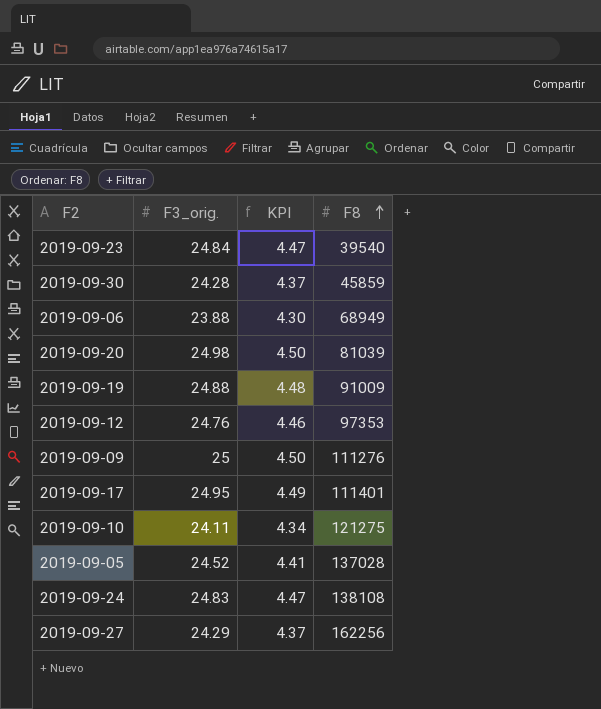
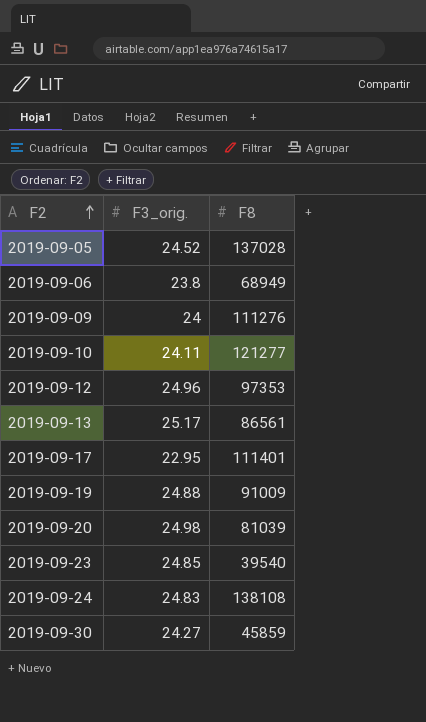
row order: F8 ascending -> F2 ascending
column KPI | formula: [F3_orig.] * 0.18 -> none
row 2019-09-27: 24.29 | 4.37 | 162256 -> none
2019-09-06 | F3_orig.: 23.88 -> 23.8
2019-09-09 | F3_orig.: 25 -> 24
2019-09-10 | F8: 121275 -> 121277
2019-09-12 | F3_orig.: 24.76 -> 24.96
row 2019-09-13: none -> 25.17 | 86561
2019-09-17 | F3_orig.: 24.95 -> 22.95
2019-09-23 | F3_orig.: 24.84 -> 24.85
2019-09-30 | F3_orig.: 24.28 -> 24.27

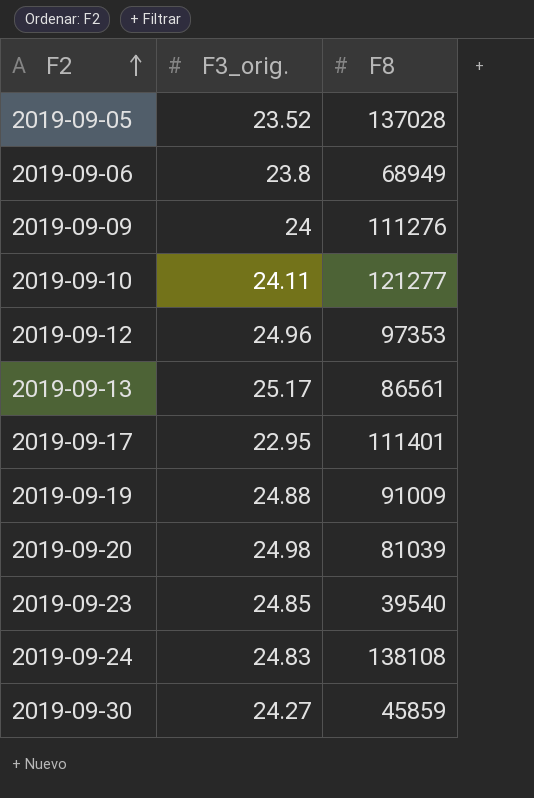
2019-09-05 | F3_orig.: 24.52 -> 23.52

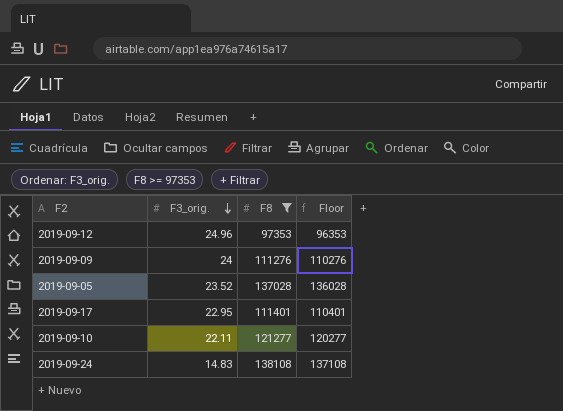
filter: none -> F8 >= 97353
row order: F2 ascending -> F3_orig. descending
column Floor | formula: none -> [F8] - 1000
2019-09-10 | F3_orig.: 24.11 -> 22.11
2019-09-24 | F3_orig.: 24.83 -> 14.83

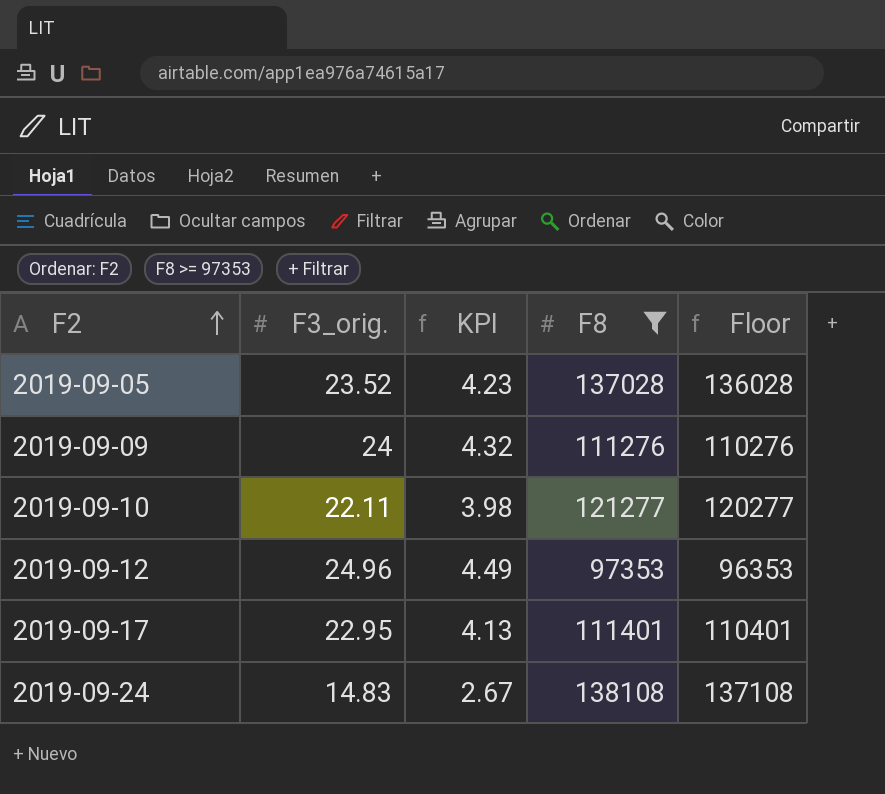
row order: F3_orig. descending -> F2 ascending
column KPI | formula: none -> [F3_orig.] * 0.18

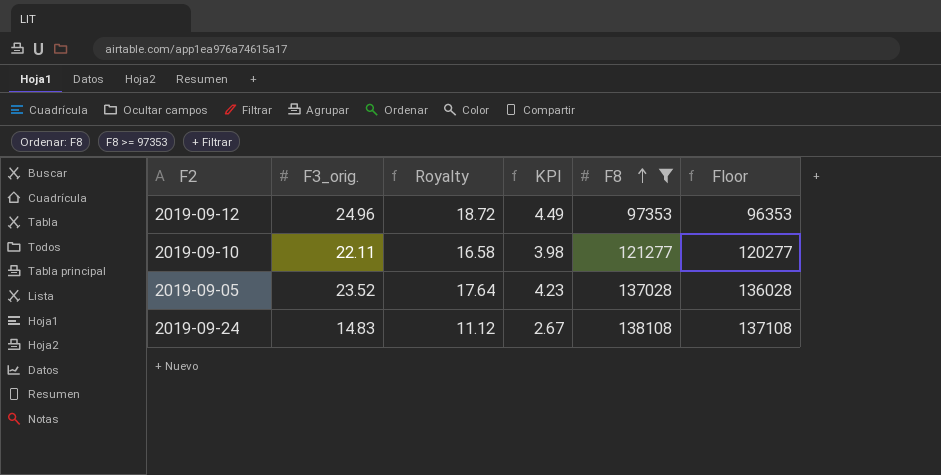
row order: F2 ascending -> F8 ascending
column Royalty | formula: none -> [F3_orig.] * 0.75
row 2019-09-09: 24 | 4.32 | 111276 | 110276 -> none
row 2019-09-17: 22.95 | 4.13 | 111401 | 110401 -> none

